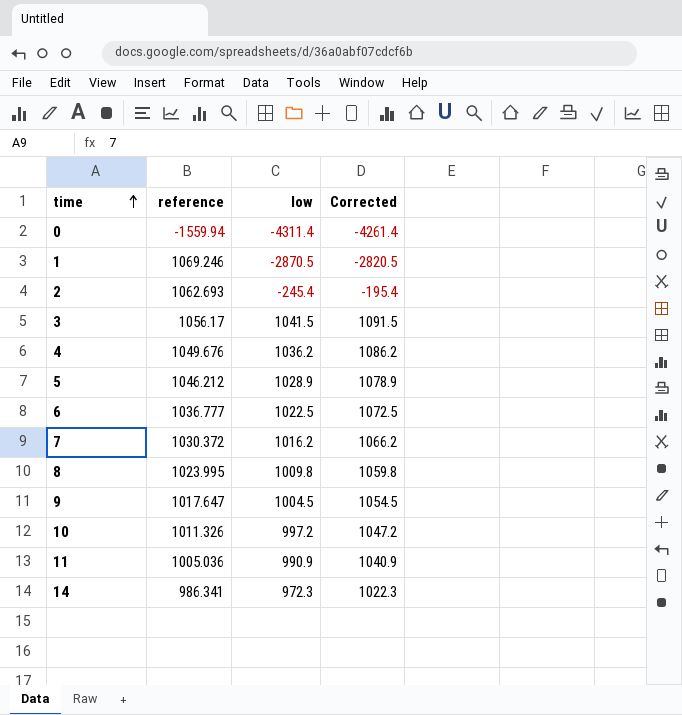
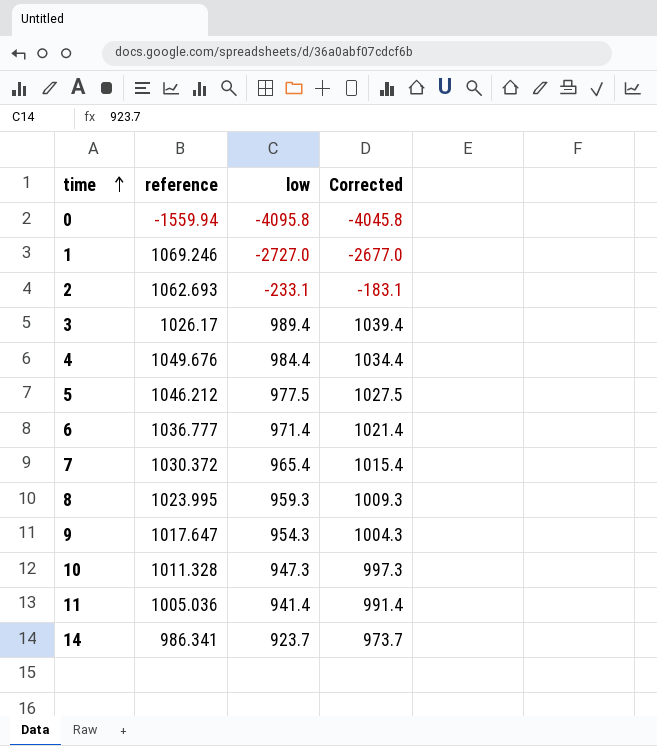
0 | low: -4311.4 -> -4095.8
0 | Corrected: -4261.4 -> -4045.8
1 | low: -2870.5 -> -2727.0
1 | Corrected: -2820.5 -> -2677.0
2 | low: -245.4 -> -233.1
2 | Corrected: -195.4 -> -183.1
3 | reference: 1056.17 -> 1026.17
3 | low: 1041.5 -> 989.4
3 | Corrected: 1091.5 -> 1039.4
4 | low: 1036.2 -> 984.4
4 | Corrected: 1086.2 -> 1034.4
5 | low: 1028.9 -> 977.5
5 | Corrected: 1078.9 -> 1027.5
6 | low: 1022.5 -> 971.4
6 | Corrected: 1072.5 -> 1021.4
7 | low: 1016.2 -> 965.4
7 | Corrected: 1066.2 -> 1015.4
8 | low: 1009.8 -> 959.3
8 | Corrected: 1059.8 -> 1009.3
9 | low: 1004.5 -> 954.3
9 | Corrected: 1054.5 -> 1004.3
10 | reference: 1011.326 -> 1011.328
10 | low: 997.2 -> 947.3
10 | Corrected: 1047.2 -> 997.3
11 | low: 990.9 -> 941.4
11 | Corrected: 1040.9 -> 991.4
14 | low: 972.3 -> 923.7
14 | Corrected: 1022.3 -> 973.7

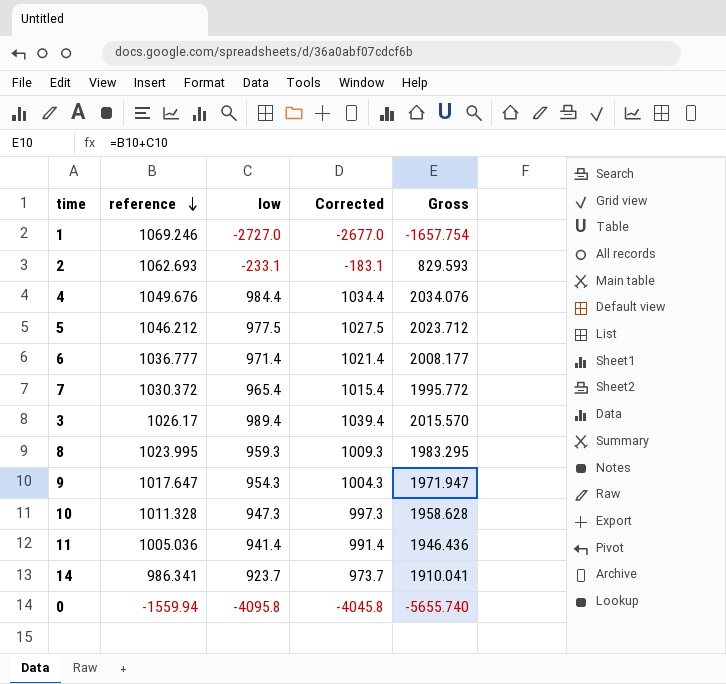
row order: time ascending -> reference descending
column Gross | formula: none -> [reference] + [low]

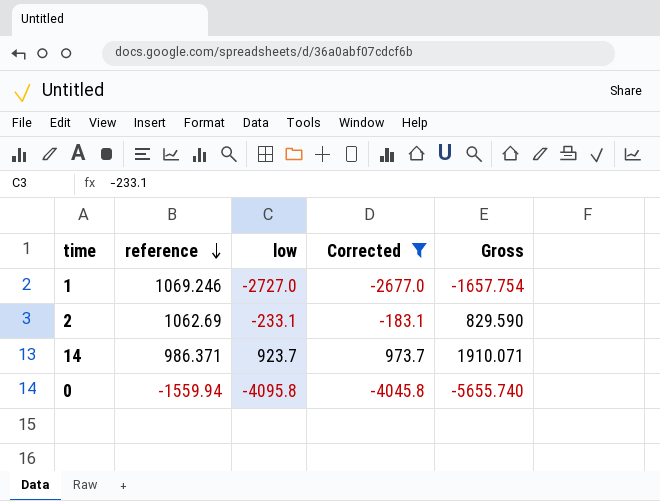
filter: none -> Corrected <= 973.7
2 | reference: 1062.693 -> 1062.69
2 | Gross: 829.593 -> 829.590
14 | reference: 986.341 -> 986.371
14 | Gross: 1910.041 -> 1910.071

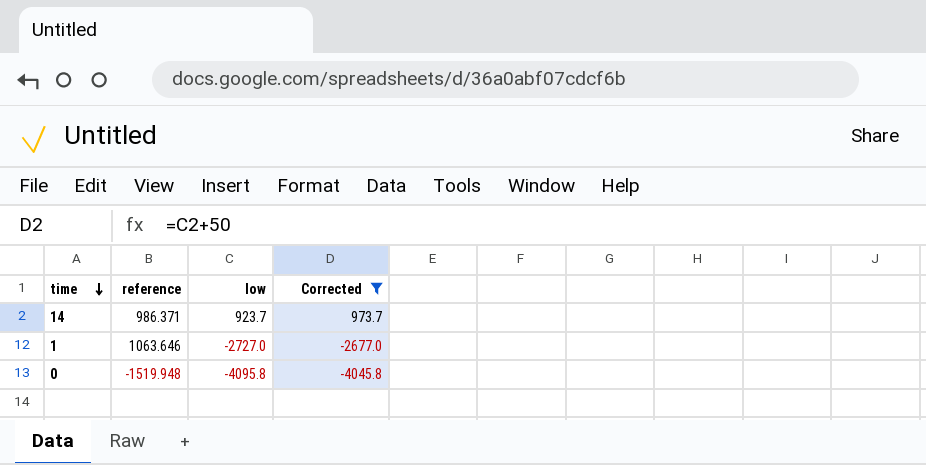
row order: reference descending -> time descending
column Gross | formula: [reference] + [low] -> none
row 2: 1062.69 | -233.1 | -183.1 | 829.590 -> none
1 | reference: 1069.246 -> 1063.646
0 | reference: -1559.94 -> -1519.948

